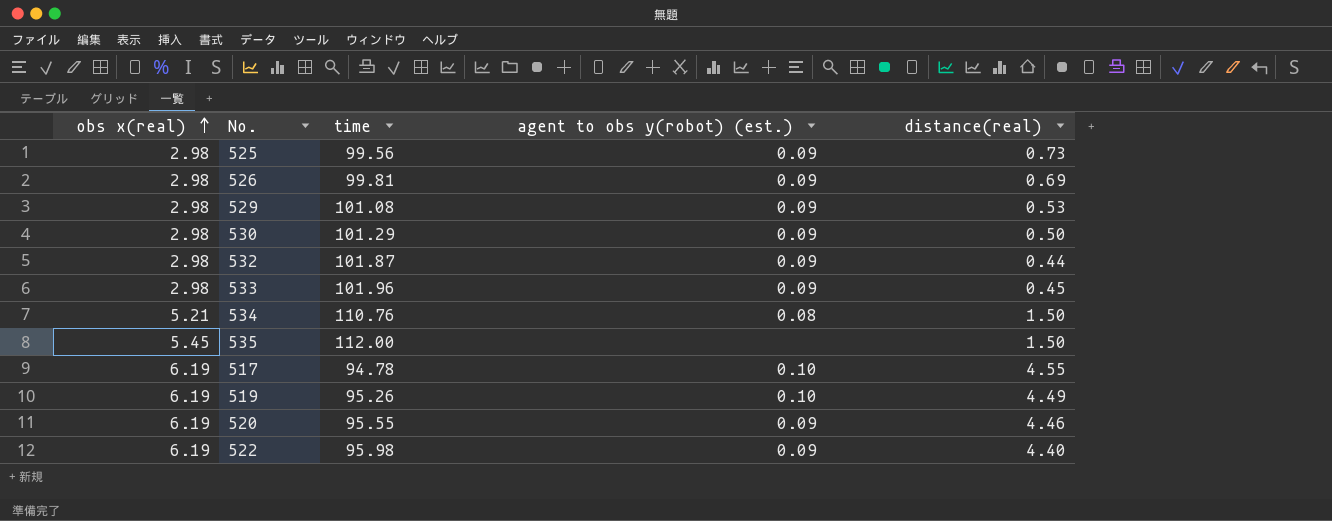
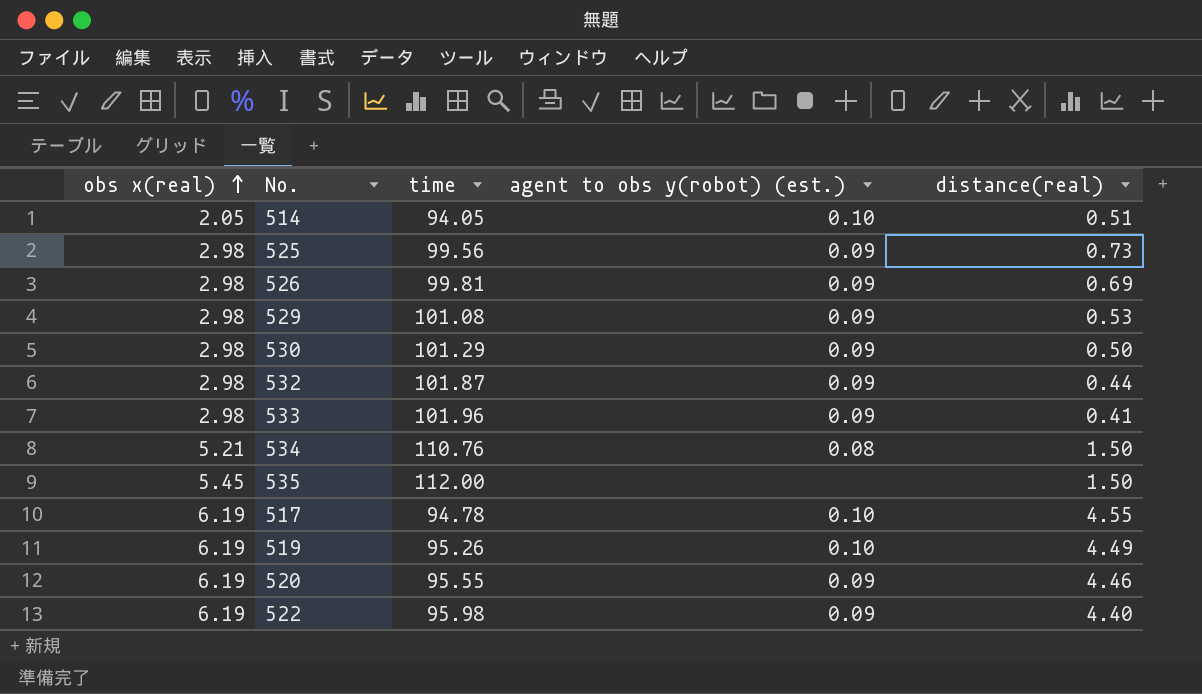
row 514: none -> 2.05 | 94.05 | 0.10 | 0.51
533 | distance(real): 0.45 -> 0.41

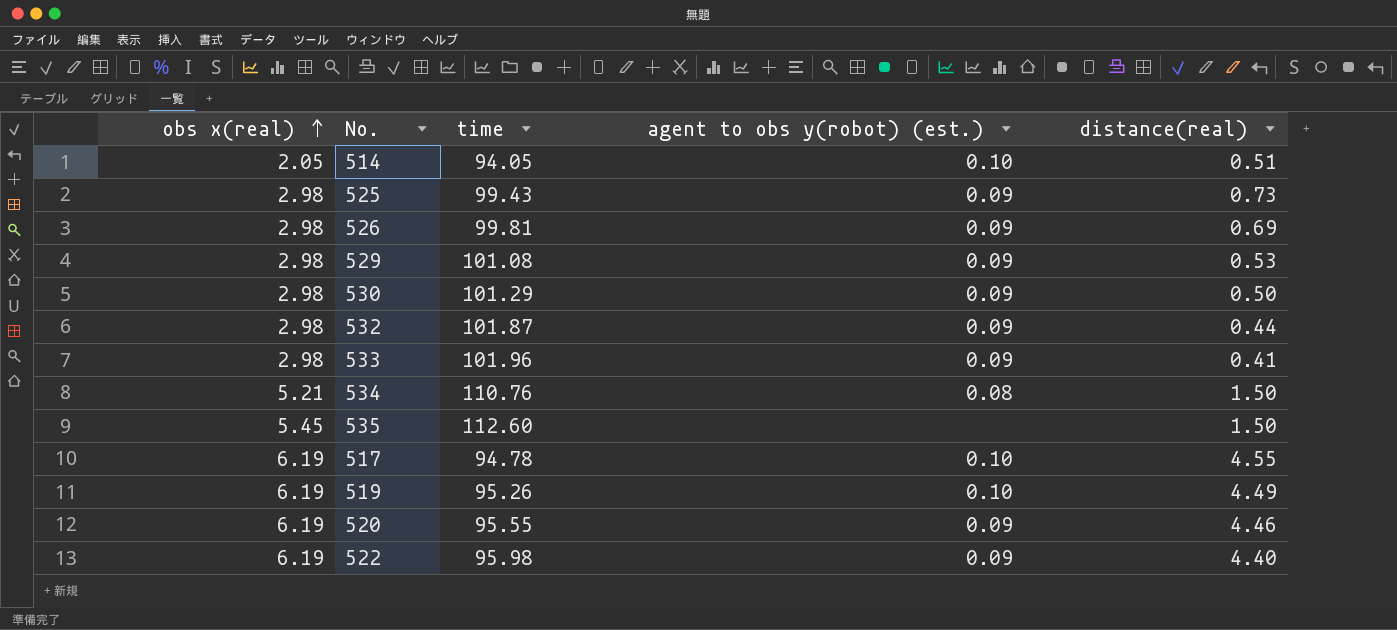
525 | time: 99.56 -> 99.43
535 | time: 112.00 -> 112.60

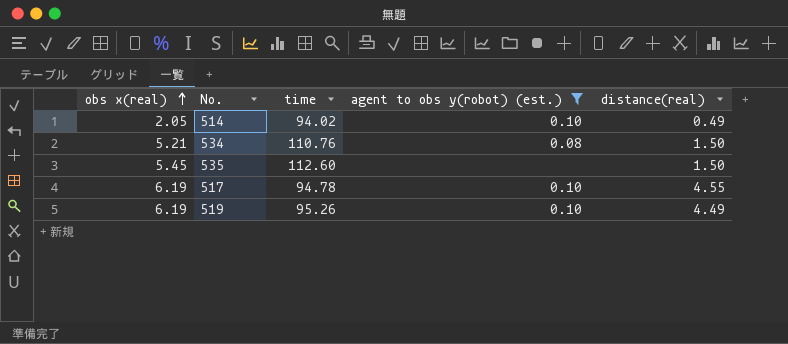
filter: none -> agent to obs y(robot) (est.) != 0.09
514 | time: 94.05 -> 94.02
514 | distance(real): 0.51 -> 0.49

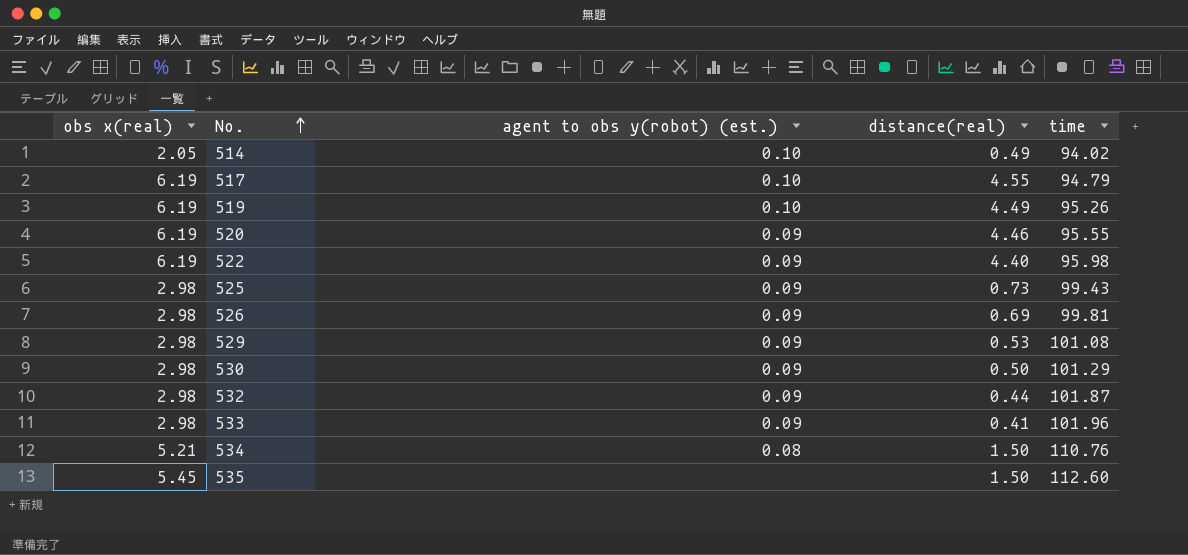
filter: agent to obs y(robot) (est.) != 0.09 -> none
row order: obs x(real) ascending -> No. ascending
column time | position: 3 -> 5
517 | time: 94.78 -> 94.79

